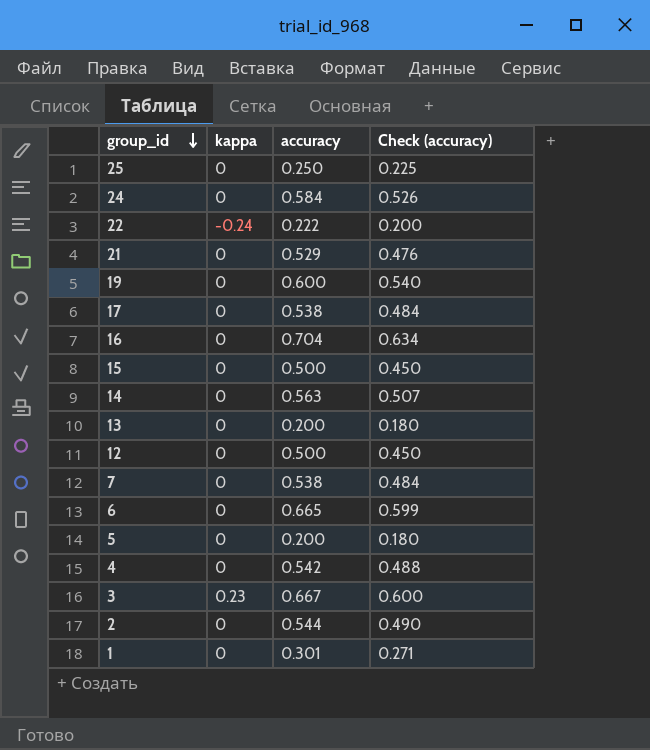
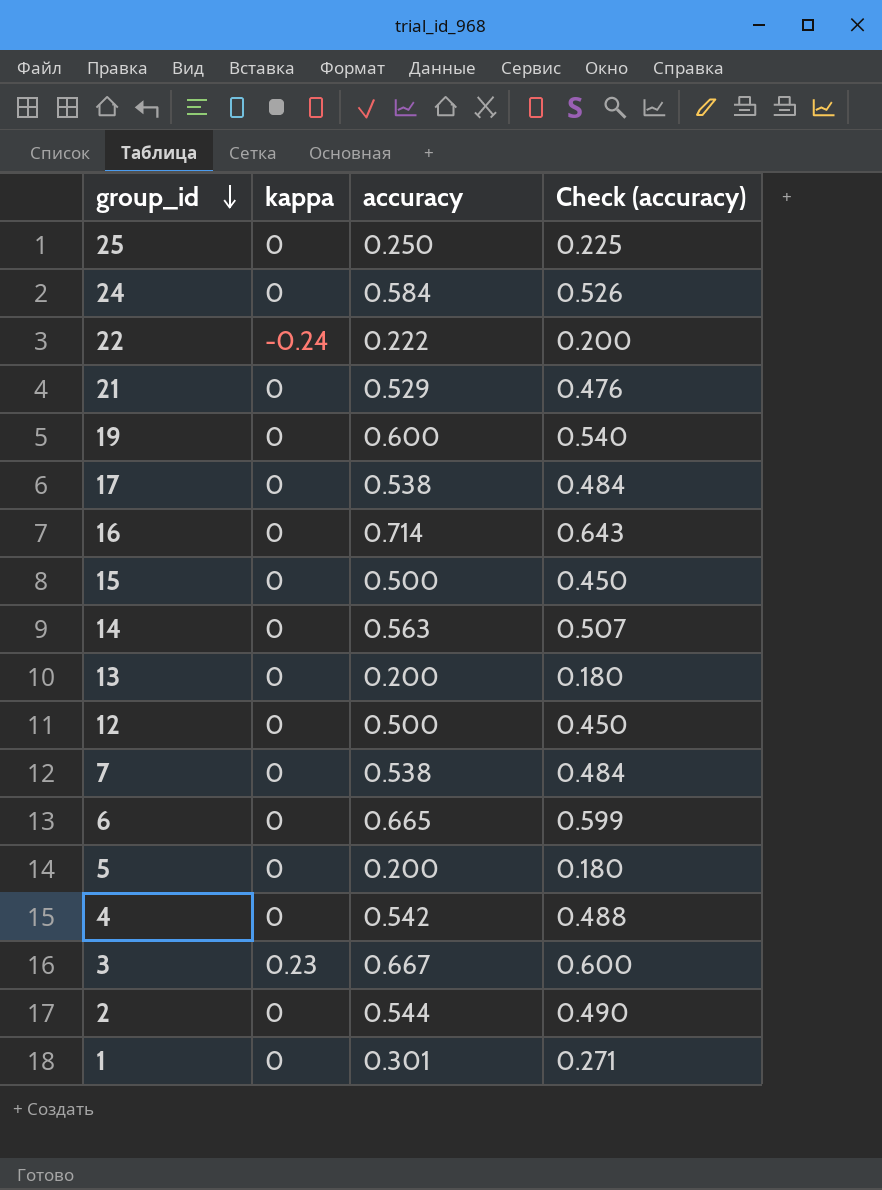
16 | accuracy: 0.704 -> 0.714
16 | Check (accuracy): 0.634 -> 0.643

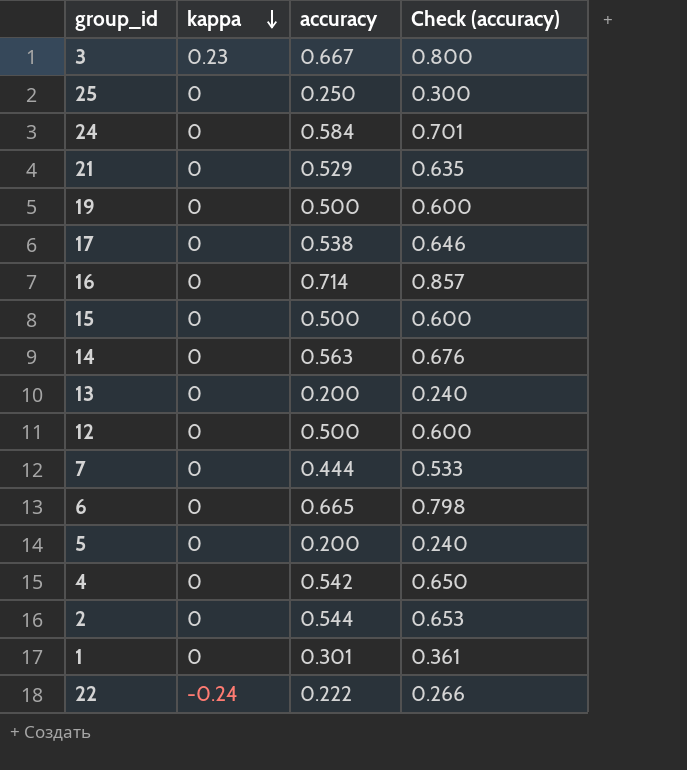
row order: group_id descending -> kappa descending
column Check (accuracy) | formula: [accuracy] * 0.9 -> [accuracy] * 1.2
19 | accuracy: 0.600 -> 0.500
7 | accuracy: 0.538 -> 0.444

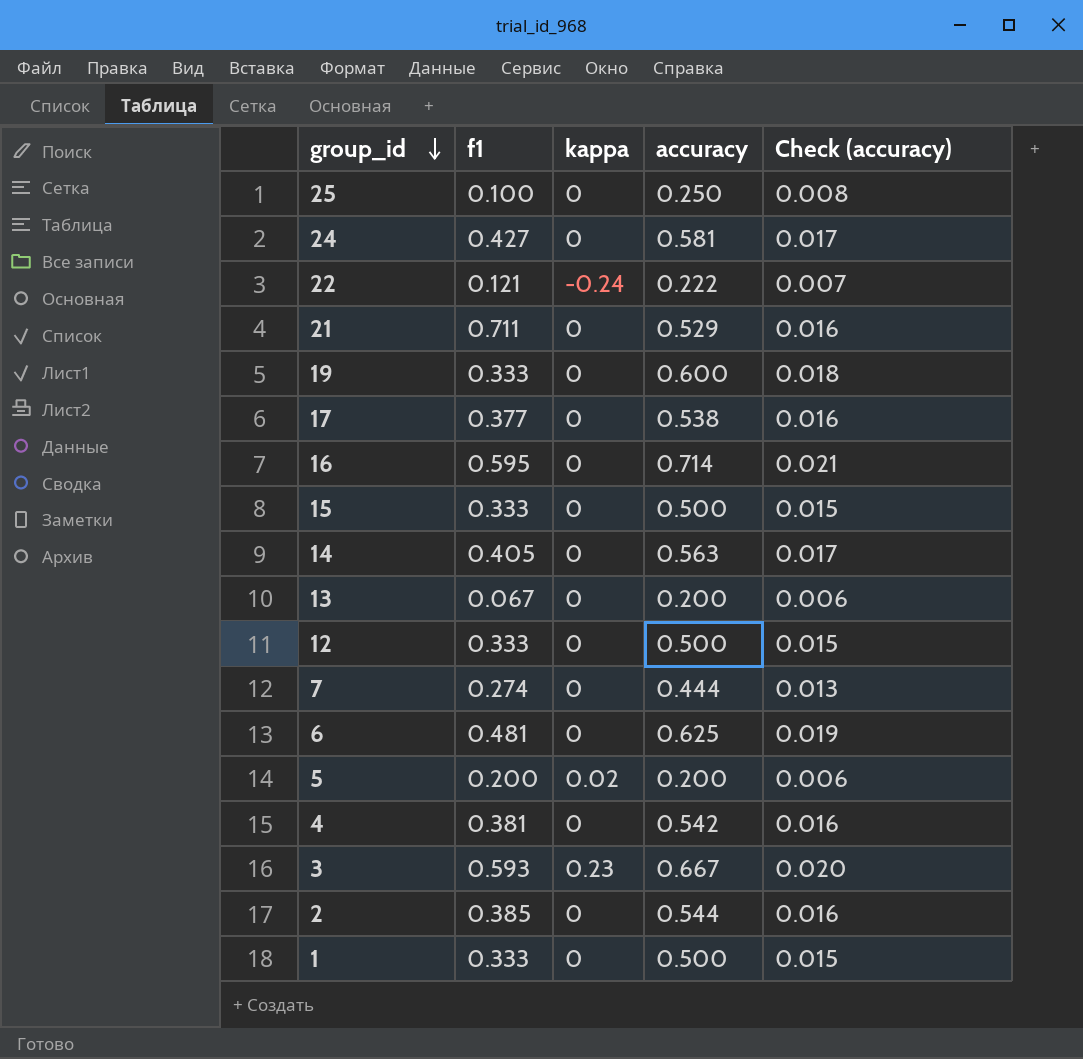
row order: kappa descending -> group_id descending
column f1 | position: none -> 2
column Check (accuracy) | formula: [accuracy] * 1.2 -> [accuracy] * 0.03
24 | accuracy: 0.584 -> 0.581
19 | accuracy: 0.500 -> 0.600
6 | accuracy: 0.665 -> 0.625
5 | kappa: 0 -> 0.02
1 | accuracy: 0.301 -> 0.500

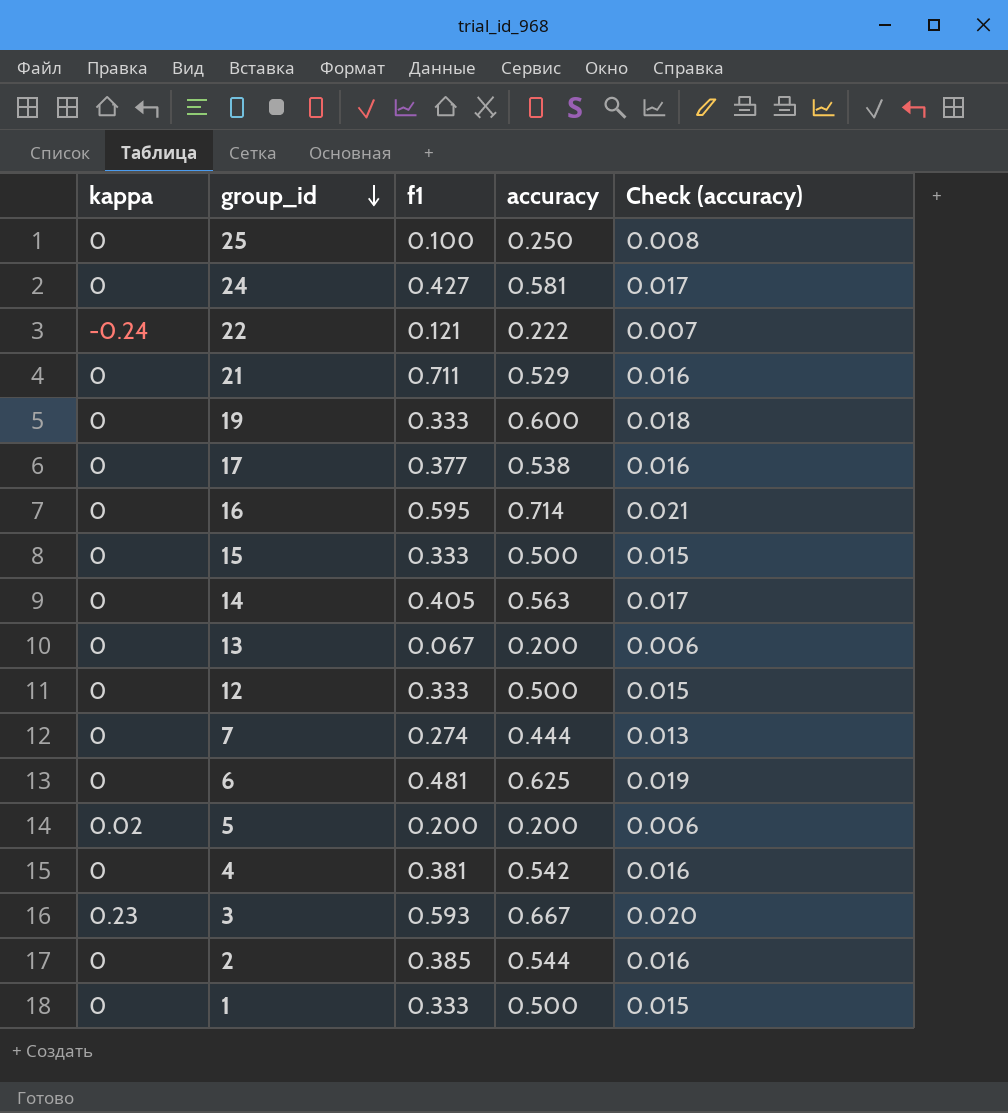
column kappa | position: 3 -> 1

